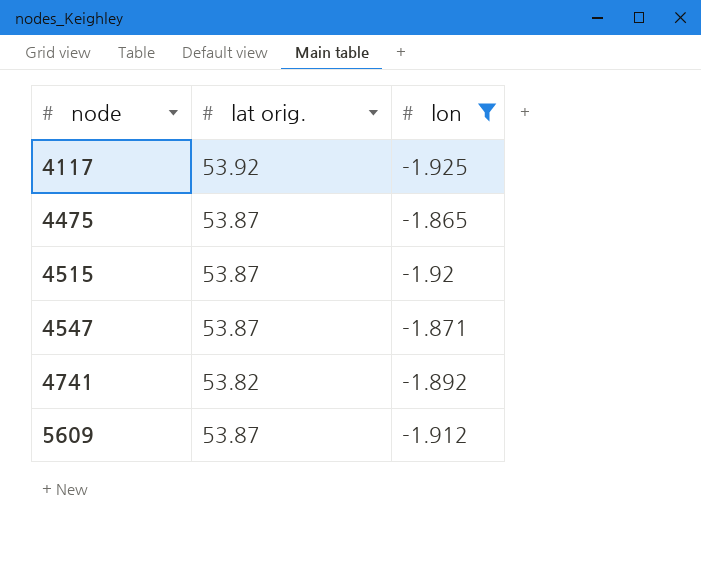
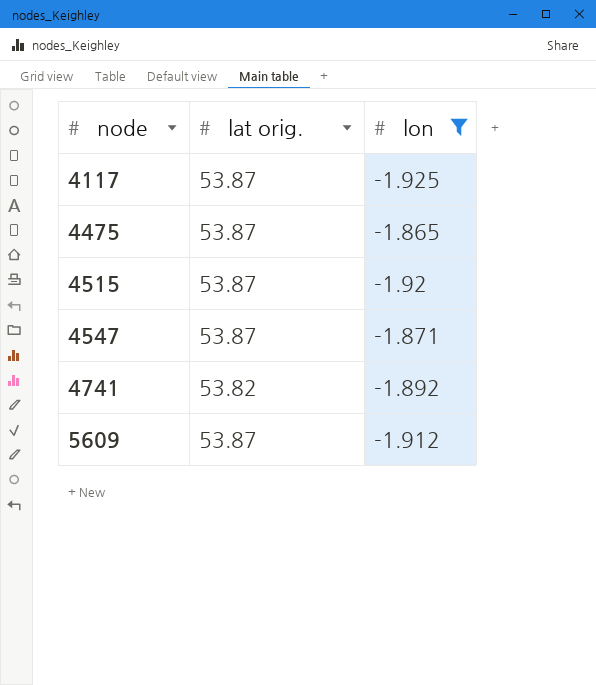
4117 | lat orig.: 53.92 -> 53.87

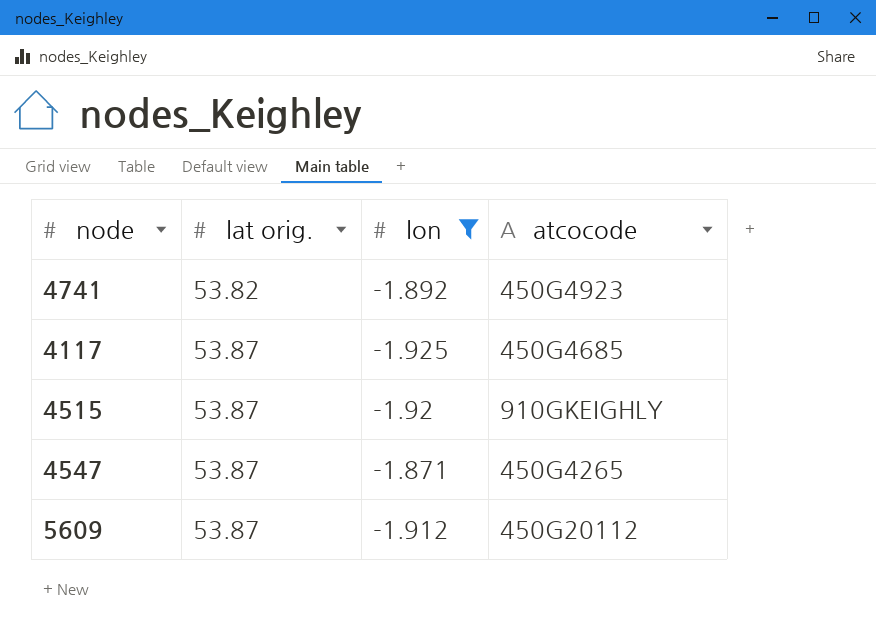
row order: node ascending -> lat orig. ascending
column atcocode | position: none -> 4
row 4475: 53.87 | -1.865 -> none

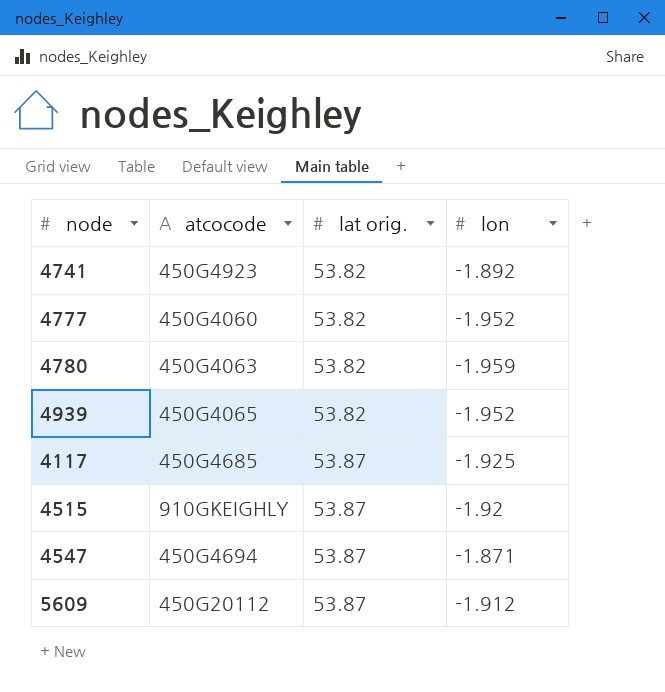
filter: lon >= -1.925 -> none
column atcocode | position: 4 -> 2
4547 | atcocode: 450G4265 -> 450G4694

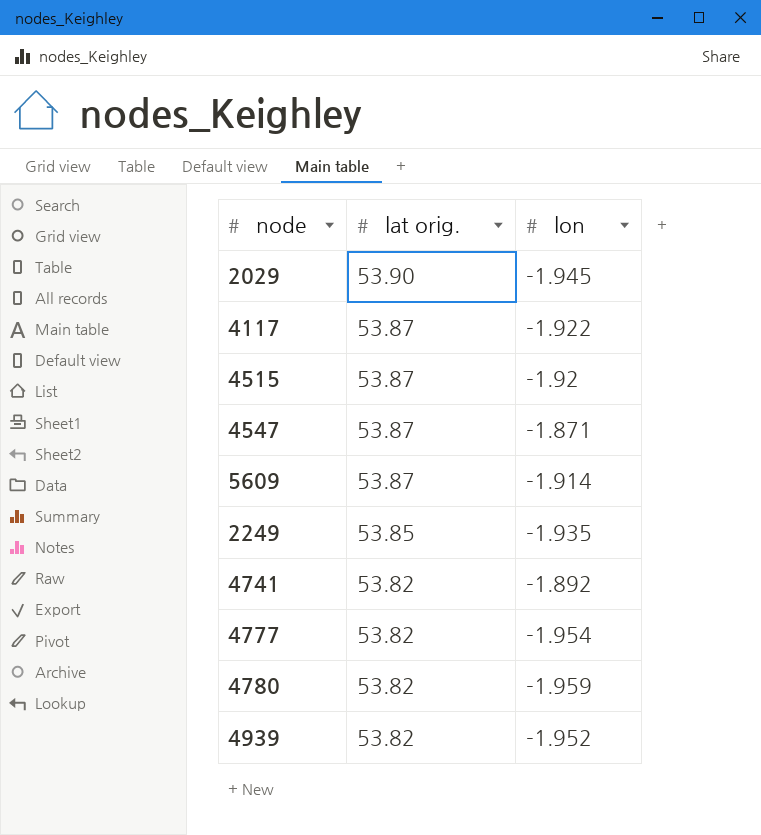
row order: lat orig. ascending -> lat orig. descending
column atcocode | position: 2 -> none
row 2029: none -> 53.90 | -1.945
4117 | lon: -1.925 -> -1.922
5609 | lon: -1.912 -> -1.914
row 2249: none -> 53.85 | -1.935
4777 | lon: -1.952 -> -1.954

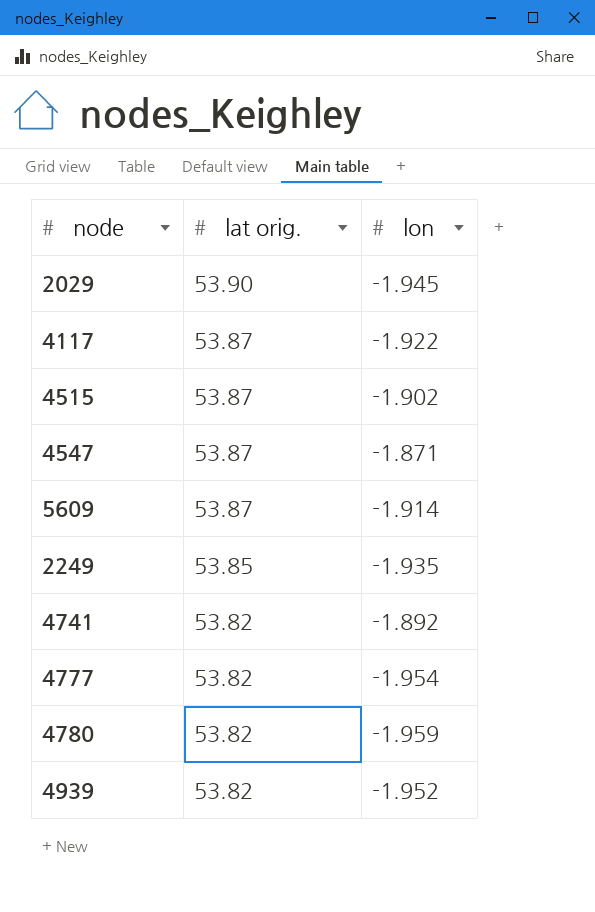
4515 | lon: -1.92 -> -1.902

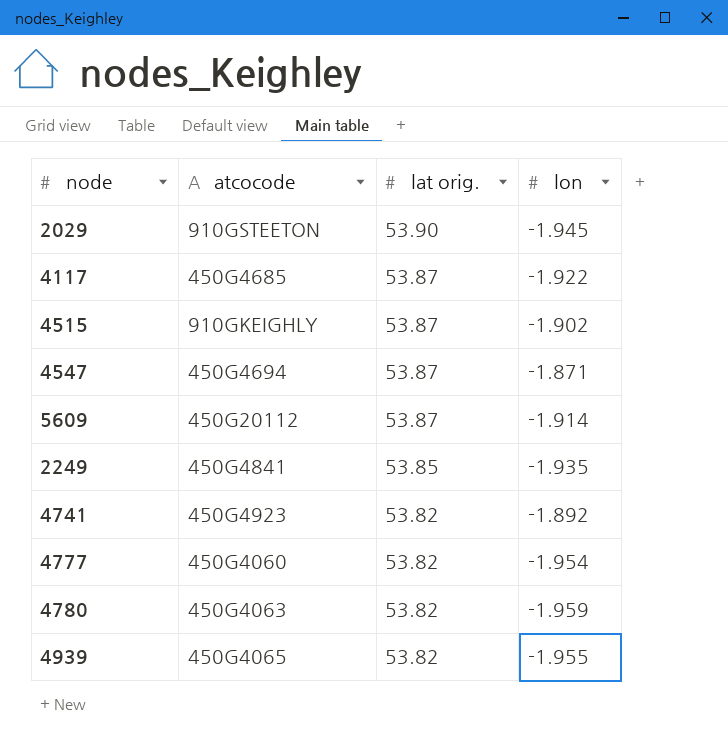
column atcocode | position: none -> 2
4939 | lon: -1.952 -> -1.955

